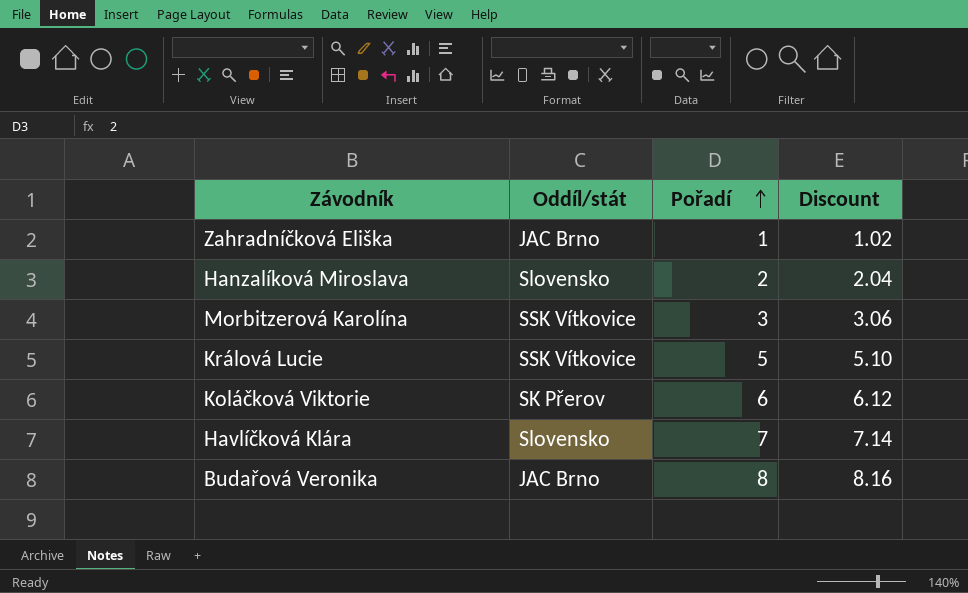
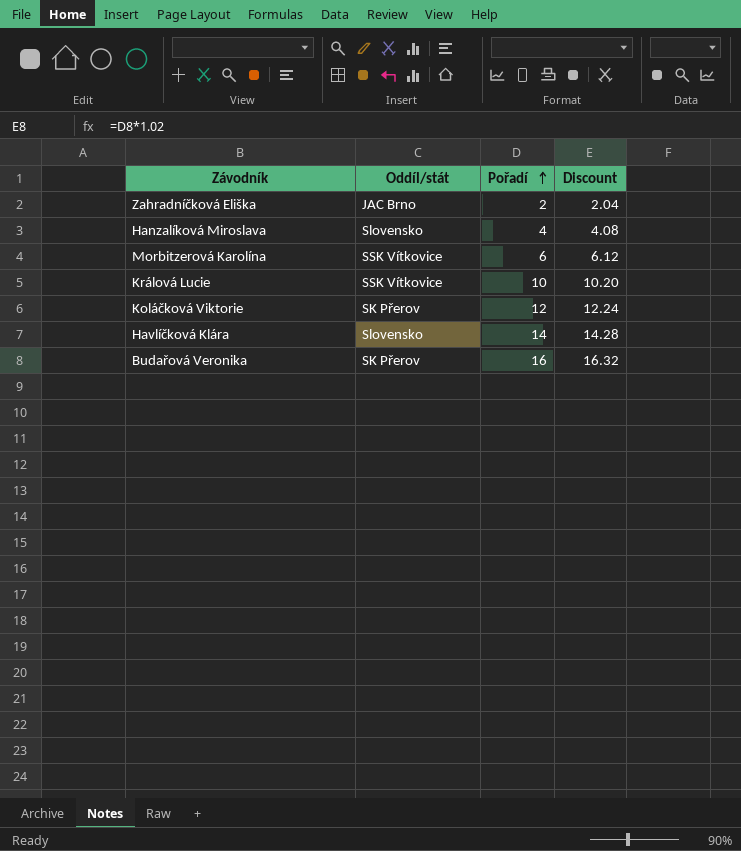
Zahradníčková Eliška | Pořadí: 1 -> 2
Zahradníčková Eliška | Discount: 1.02 -> 2.04
Hanzalíková Miroslava | Pořadí: 2 -> 4
Hanzalíková Miroslava | Discount: 2.04 -> 4.08
Morbitzerová Karolína | Pořadí: 3 -> 6
Morbitzerová Karolína | Discount: 3.06 -> 6.12
Králová Lucie | Pořadí: 5 -> 10
Králová Lucie | Discount: 5.10 -> 10.20
Koláčková Viktorie | Pořadí: 6 -> 12
Koláčková Viktorie | Discount: 6.12 -> 12.24
Havlíčková Klára | Pořadí: 7 -> 14
Havlíčková Klára | Discount: 7.14 -> 14.28
Budařová Veronika | Oddíl/stát: JAC Brno -> SK Přerov
Budařová Veronika | Pořadí: 8 -> 16
Budařová Veronika | Discount: 8.16 -> 16.32

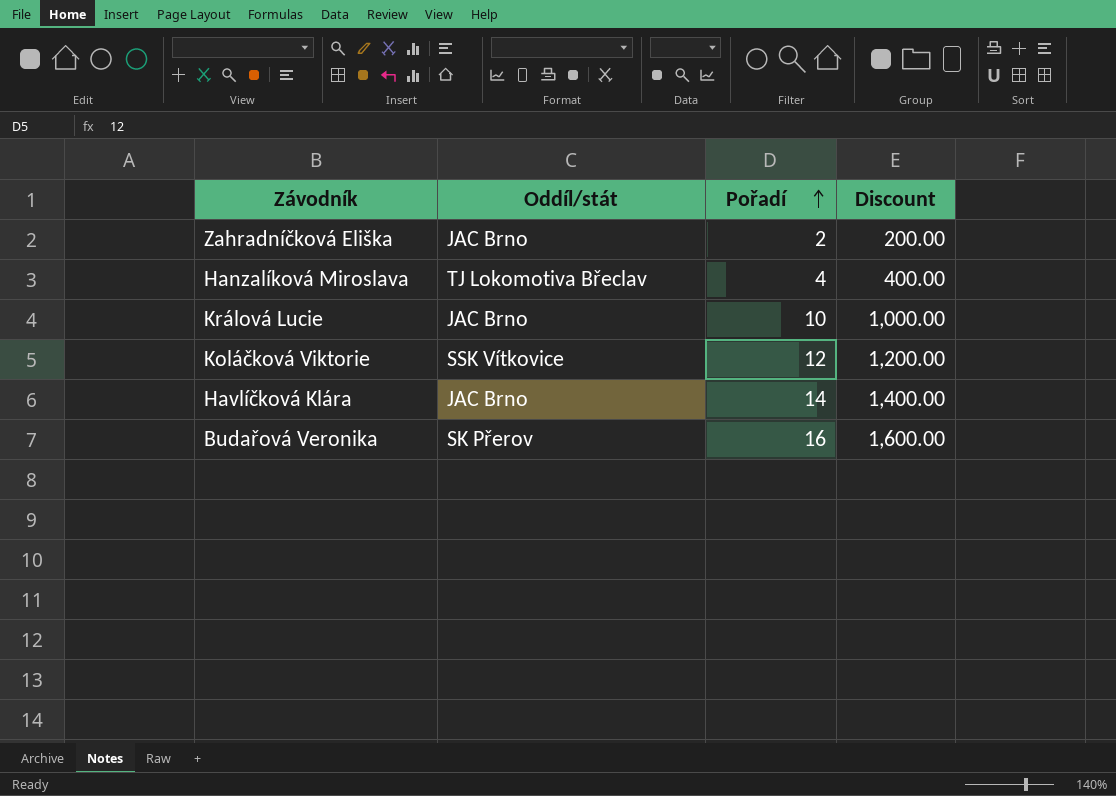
column Discount | formula: [Pořadí] * 1.02 -> [Pořadí] * 100
row Morbitzerová Karolína: SSK Vítkovice | 6 | 6.12 -> none
Hanzalíková Miroslava | Oddíl/stát: Slovensko -> TJ Lokomotiva Břeclav
Králová Lucie | Oddíl/stát: SSK Vítkovice -> JAC Brno
Koláčková Viktorie | Oddíl/stát: SK Přerov -> SSK Vítkovice
Havlíčková Klára | Oddíl/stát: Slovensko -> JAC Brno

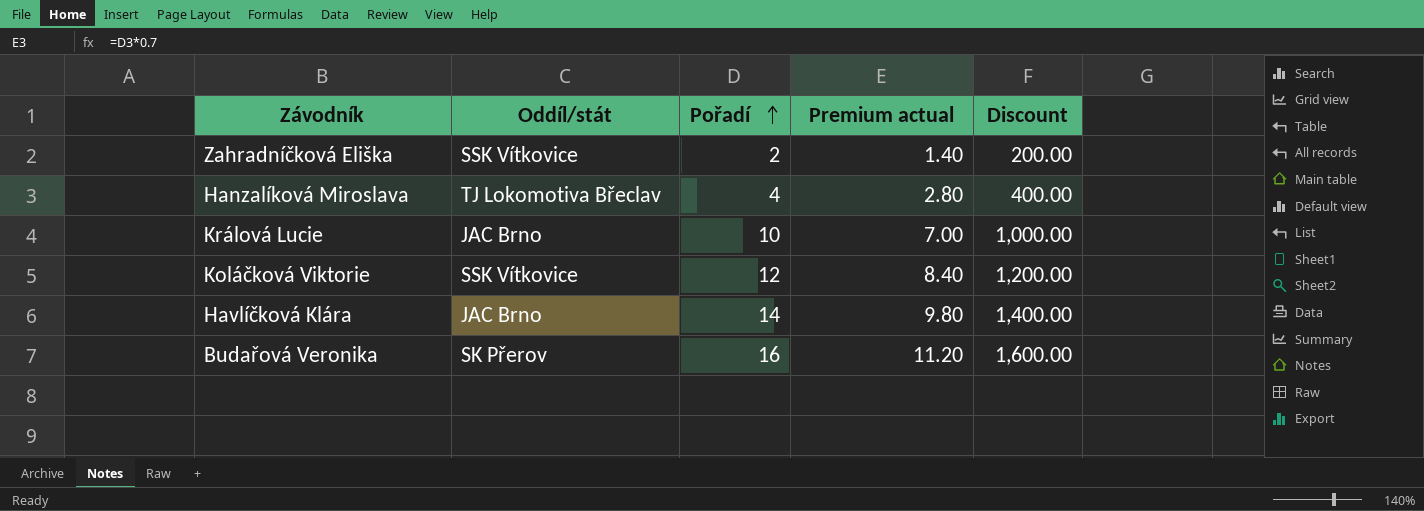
column Premium actual | formula: none -> [Pořadí] * 0.7
Zahradníčková Eliška | Oddíl/stát: JAC Brno -> SSK Vítkovice

